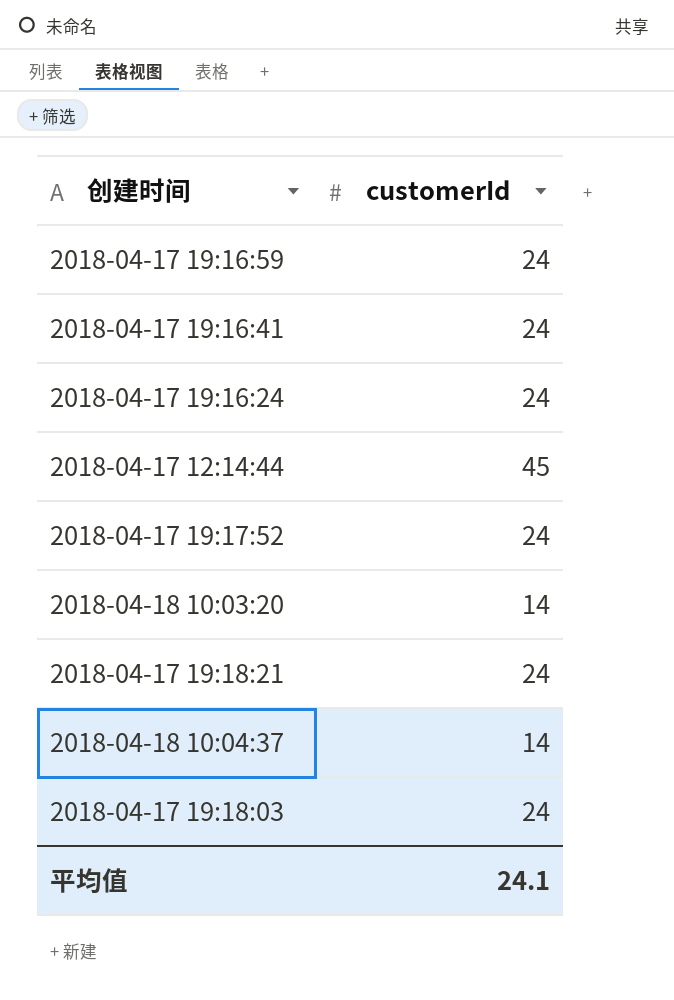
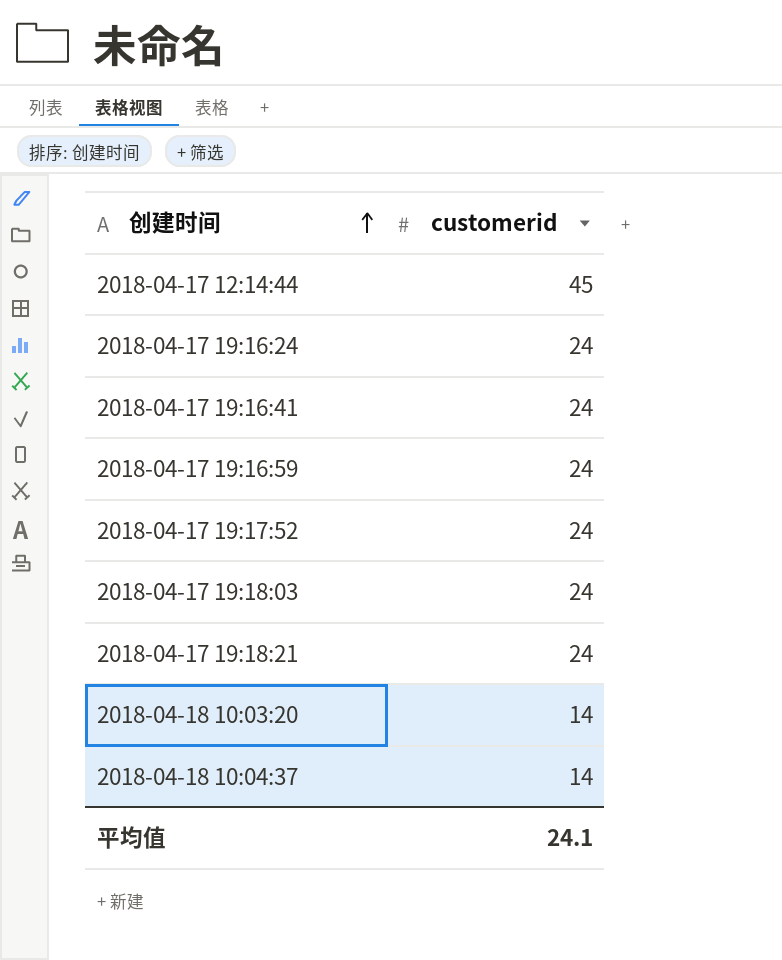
row order: none -> 创建时间 ascending
column name: customerId -> customerid

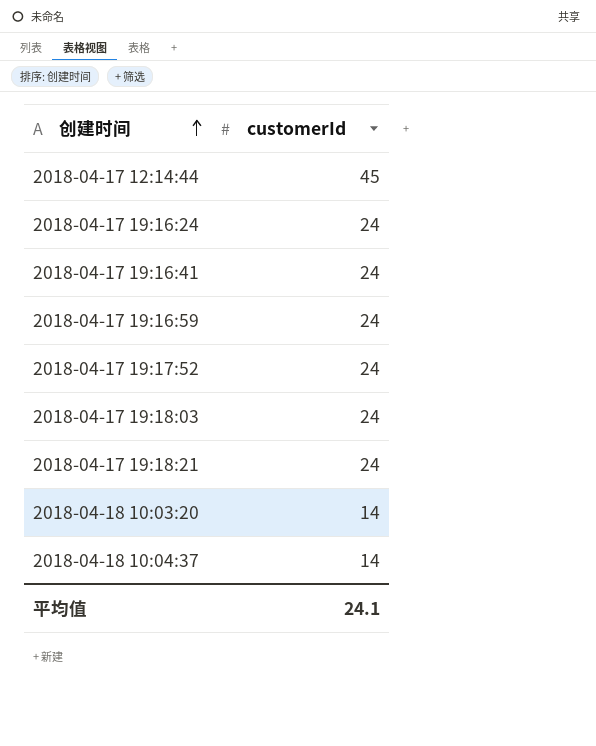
column name: customerid -> customerId

